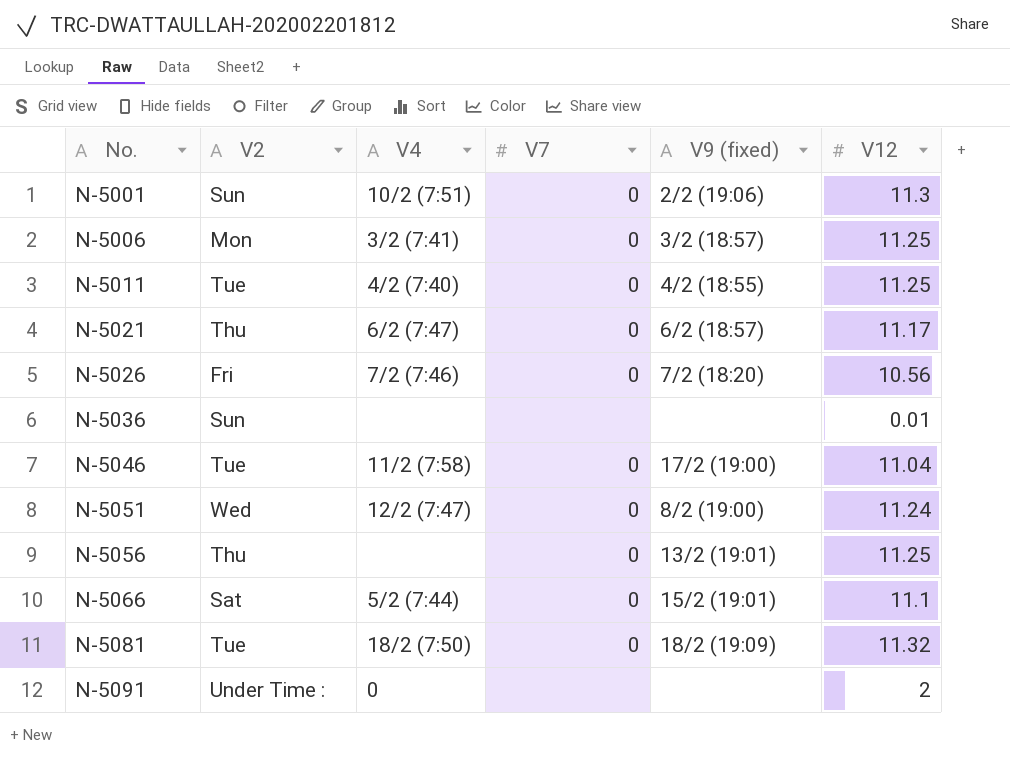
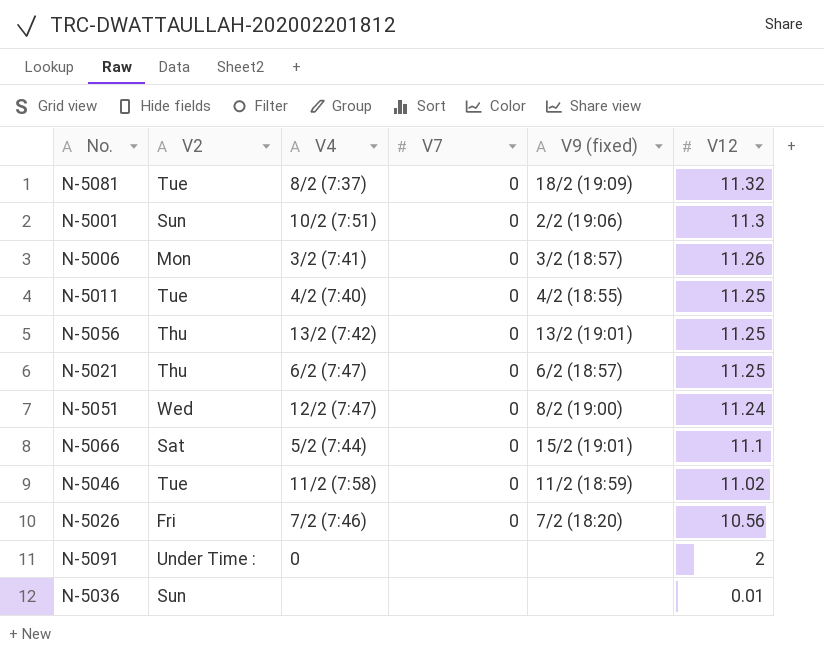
row order: No. ascending -> V12 descending
N-5081 | V4: 18/2 (7:50) -> 8/2 (7:37)
N-5006 | V12: 11.25 -> 11.26
N-5056 | V4: none -> 13/2 (7:42)
N-5021 | V12: 11.17 -> 11.25
N-5046 | V9 (fixed): 17/2 (19:00) -> 11/2 (18:59)
N-5046 | V12: 11.04 -> 11.02

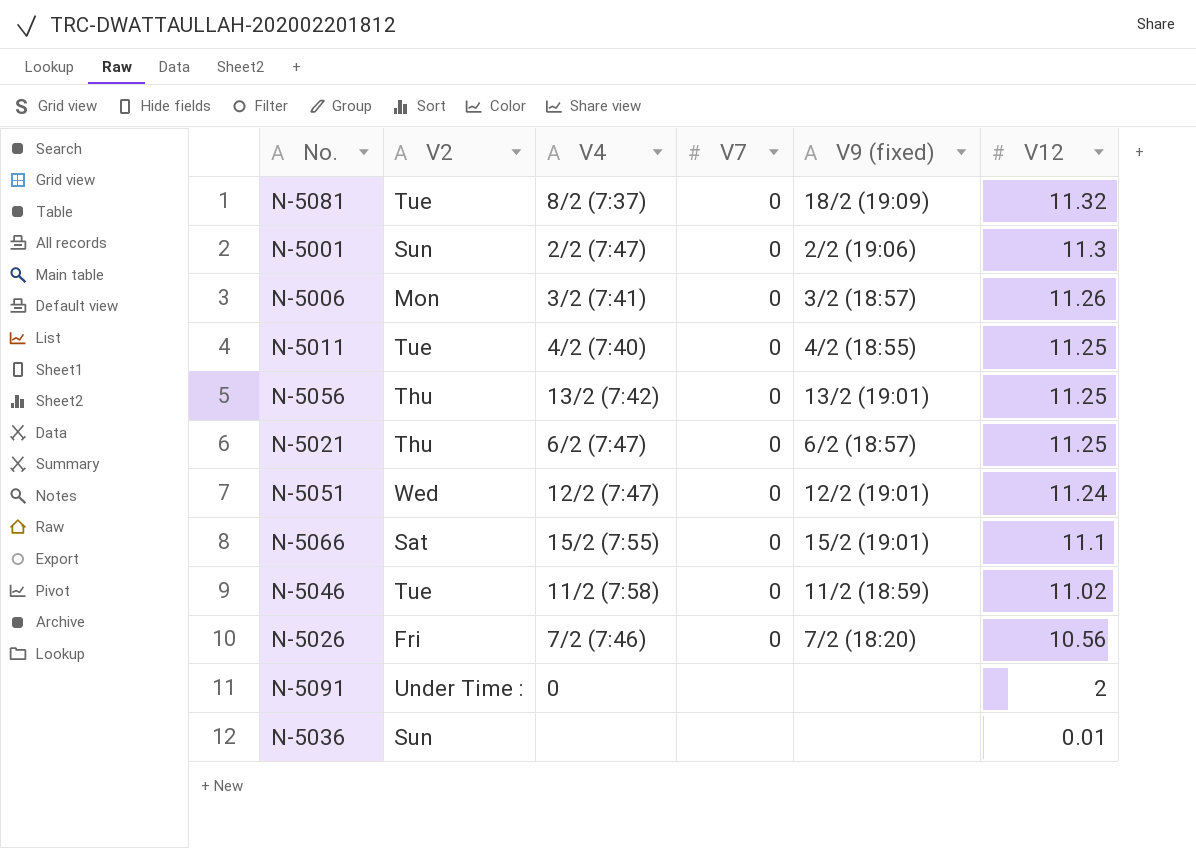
N-5001 | V4: 10/2 (7:51) -> 2/2 (7:47)
N-5051 | V9 (fixed): 8/2 (19:00) -> 12/2 (19:01)
N-5066 | V4: 5/2 (7:44) -> 15/2 (7:55)

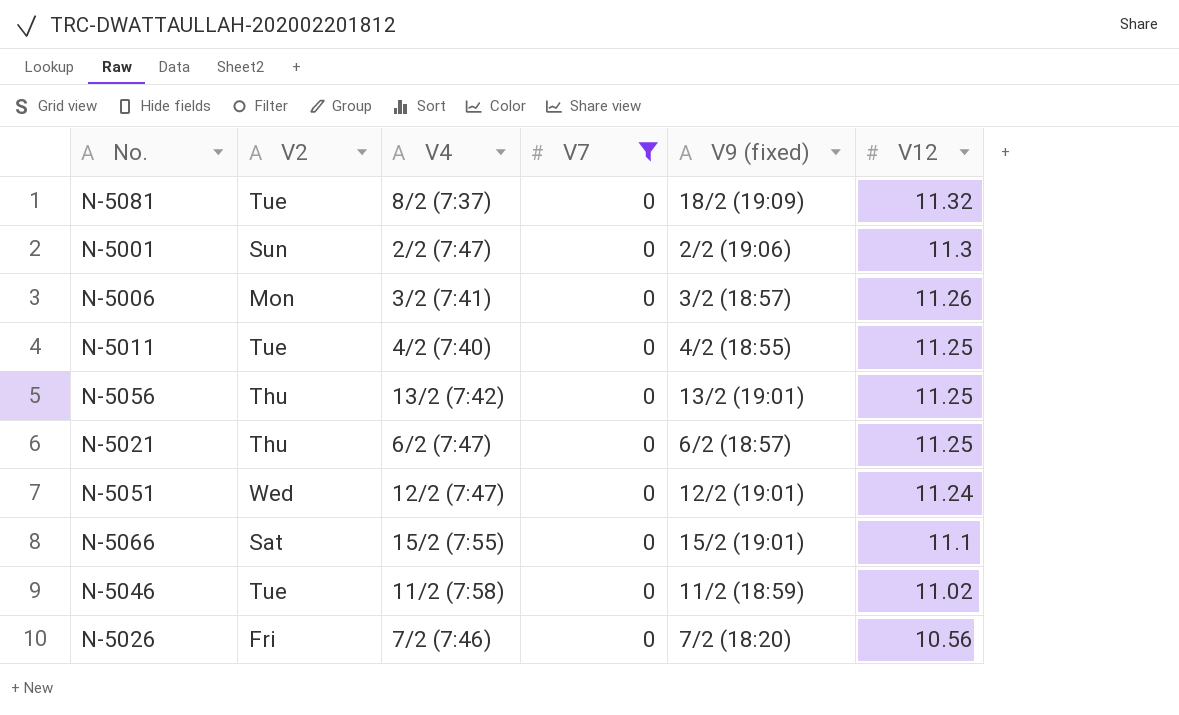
filter: none -> V7 = 0

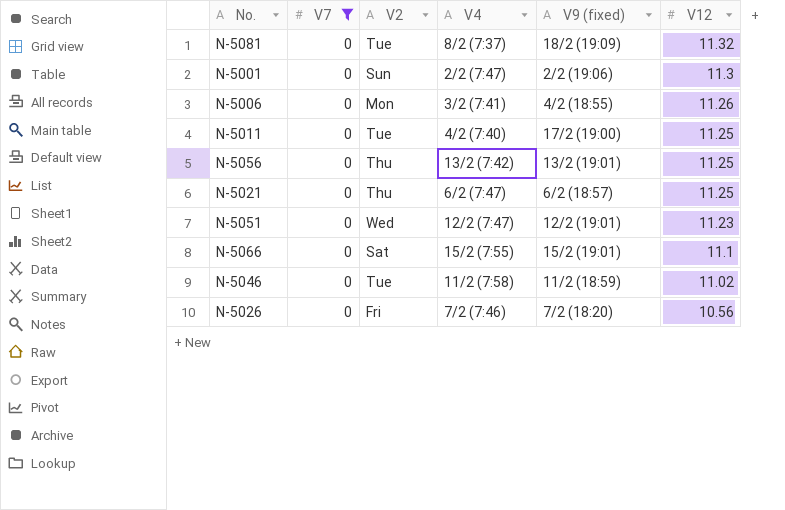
column V7 | position: 4 -> 2
N-5006 | V9 (fixed): 3/2 (18:57) -> 4/2 (18:55)
N-5011 | V9 (fixed): 4/2 (18:55) -> 17/2 (19:00)
N-5051 | V12: 11.24 -> 11.23

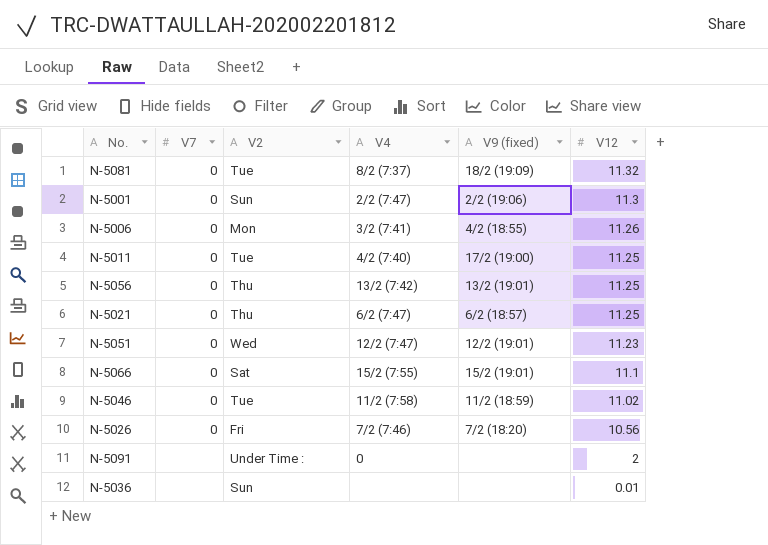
filter: V7 = 0 -> none

